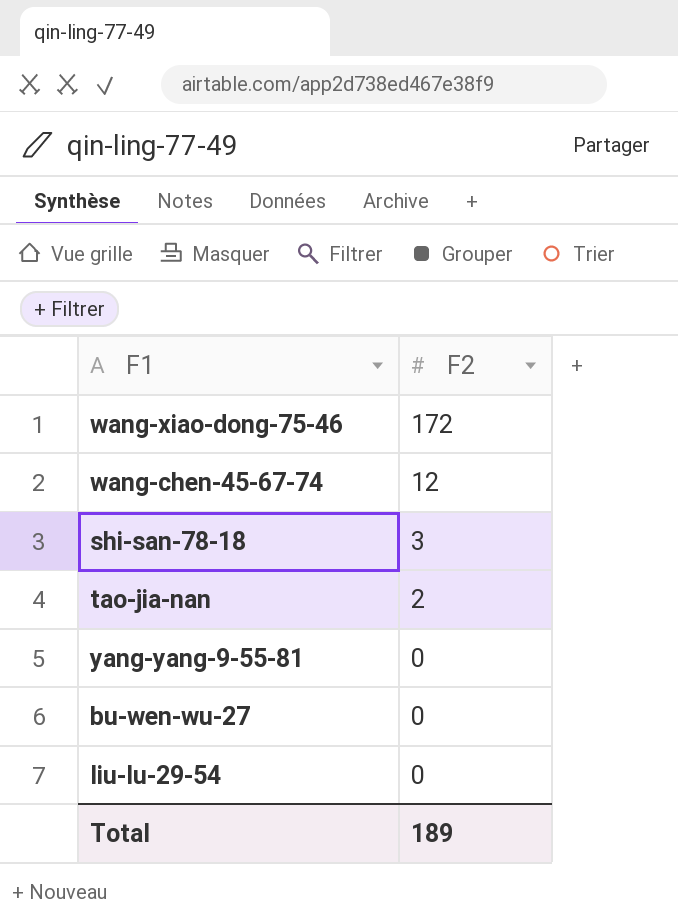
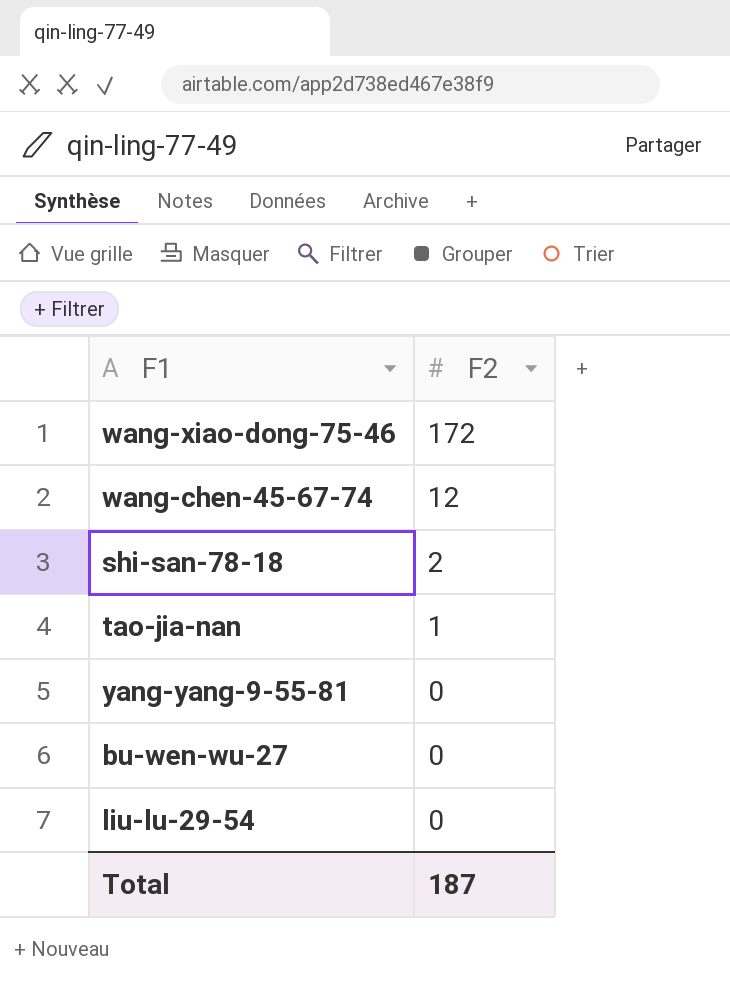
shi-san-78-18 | F2: 3 -> 2
tao-jia-nan | F2: 2 -> 1
Total | F2: 189 -> 187

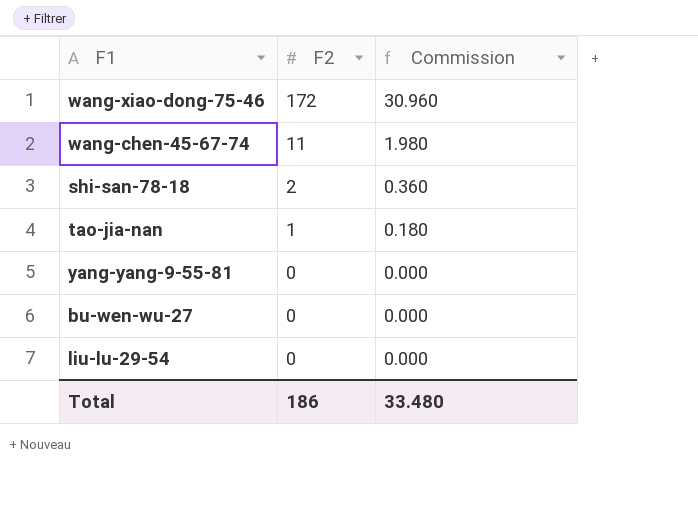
column Commission | formula: none -> [F2] * 0.18
wang-chen-45-67-74 | F2: 12 -> 11
Total | F2: 187 -> 186

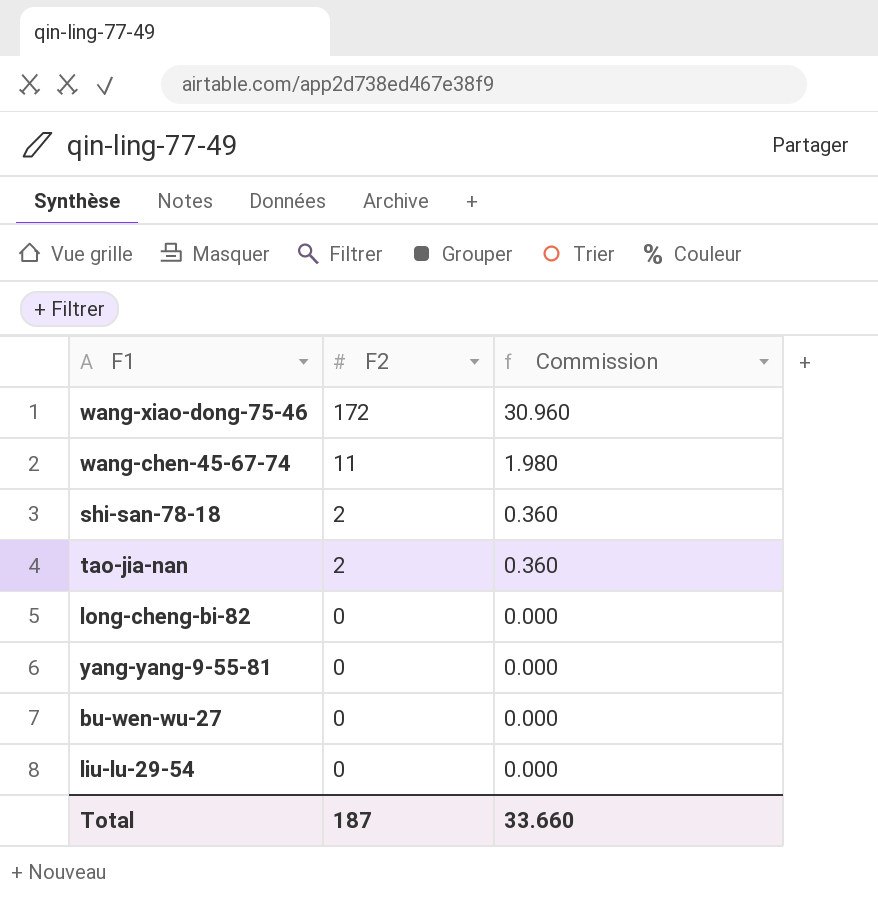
tao-jia-nan | F2: 1 -> 2
tao-jia-nan | Commission: 0.180 -> 0.360
row long-cheng-bi-82: none -> 0 | 0.000
Total | F2: 186 -> 187
Total | Commission: 33.480 -> 33.660

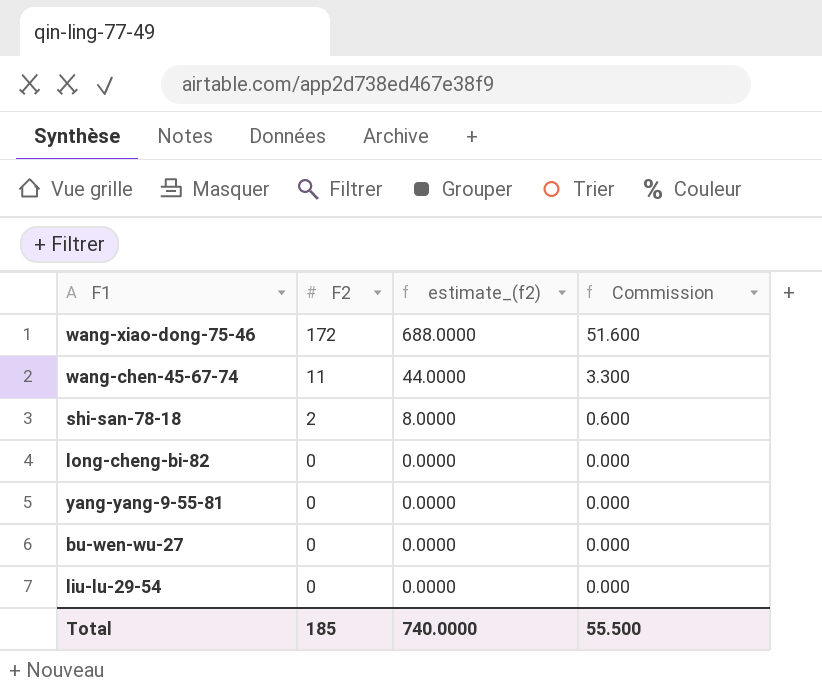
column estimate_(f2) | formula: none -> [F2] * 4
column Commission | formula: [F2] * 0.18 -> [F2] * 0.3
row tao-jia-nan: 2 | 0.360 -> none
Total | F2: 187 -> 185
Total | Commission: 33.660 -> 55.500

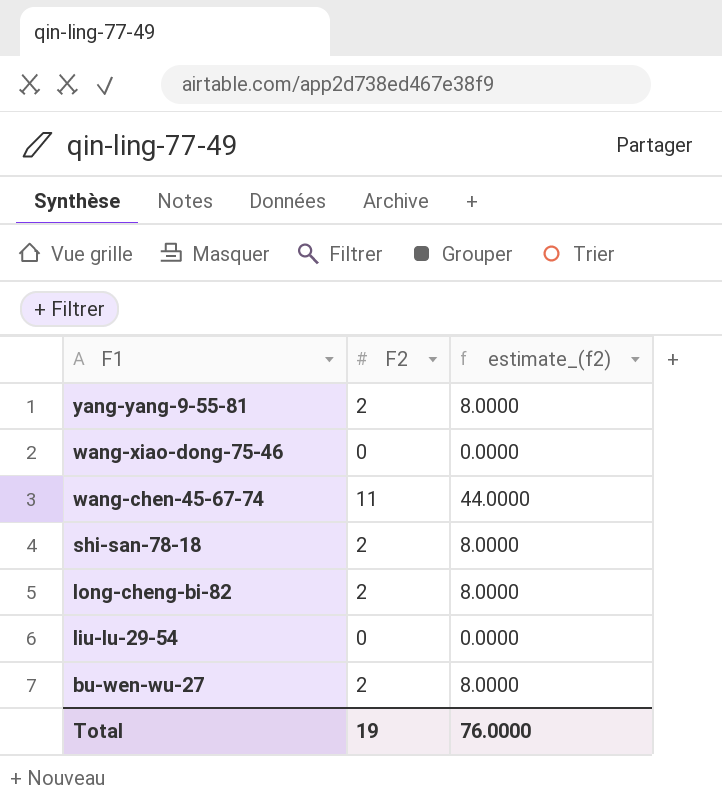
row order: F2 descending -> F1 descending
column Commission | formula: [F2] * 0.3 -> none
yang-yang-9-55-81 | F2: 0 -> 2
yang-yang-9-55-81 | estimate_(f2): 0.0000 -> 8.0000
wang-xiao-dong-75-46 | F2: 172 -> 0
wang-xiao-dong-75-46 | estimate_(f2): 688.0000 -> 0.0000
long-cheng-bi-82 | F2: 0 -> 2
long-cheng-bi-82 | estimate_(f2): 0.0000 -> 8.0000
bu-wen-wu-27 | F2: 0 -> 2
bu-wen-wu-27 | estimate_(f2): 0.0000 -> 8.0000
Total | F2: 185 -> 19
Total | estimate_(f2): 740.0000 -> 76.0000

